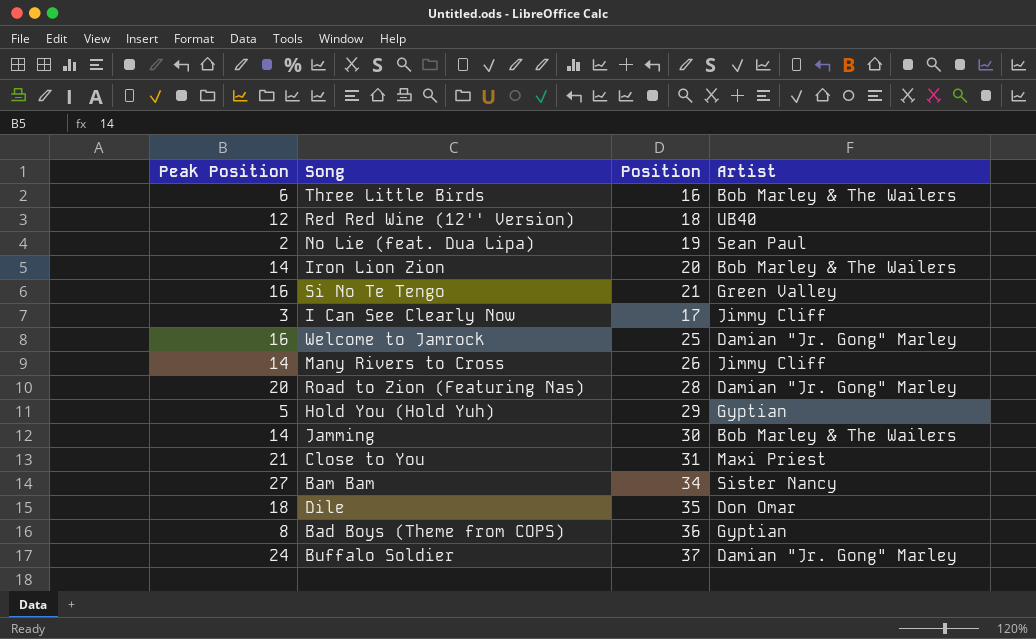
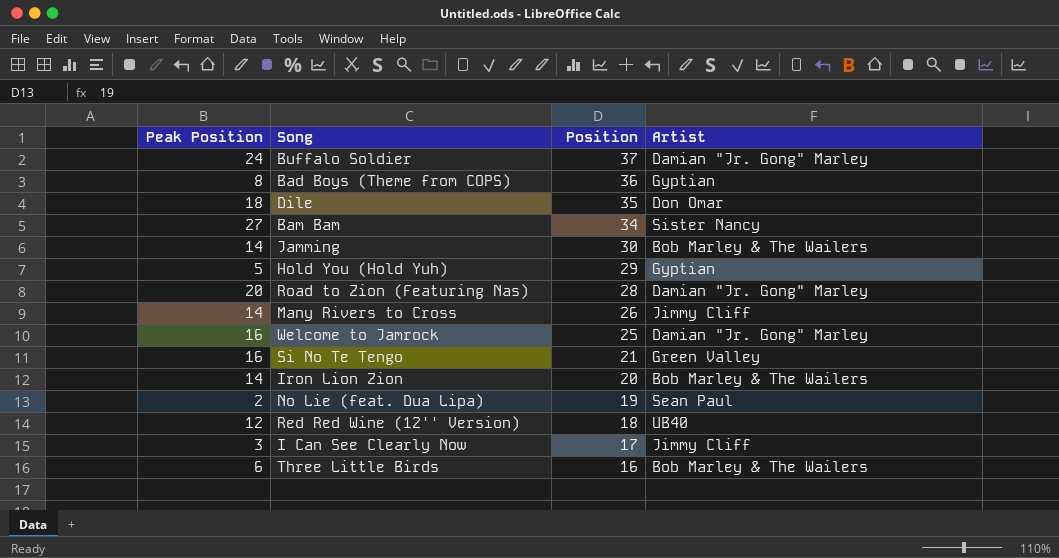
row order: none -> Position descending
row Close to You: 21 | 31 | Maxi Priest -> none

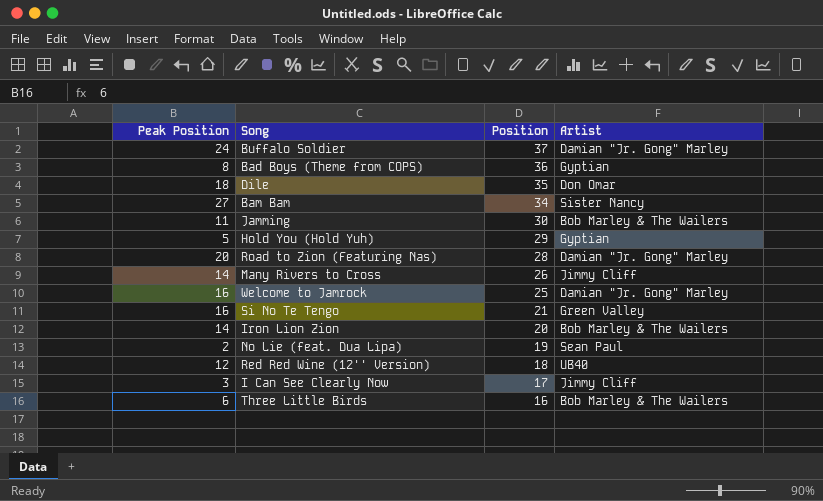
Jamming | Peak Position: 14 -> 11

